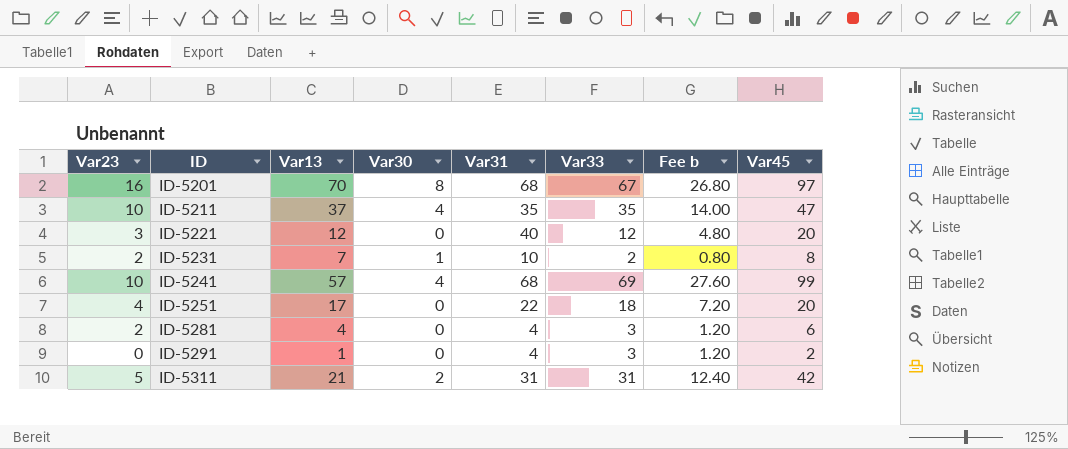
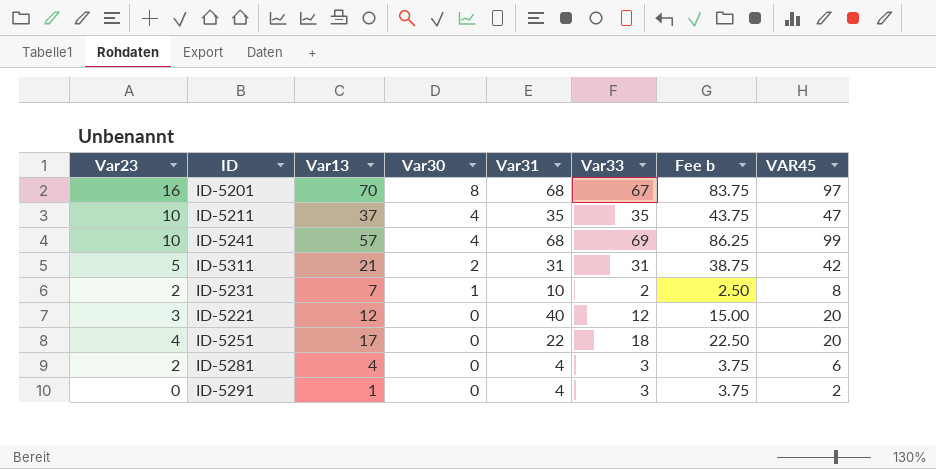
row order: ID ascending -> Var30 descending
column Fee b | formula: [Var33] * 0.4 -> [Var33] * 1.25
column name: Var45 -> VAR45

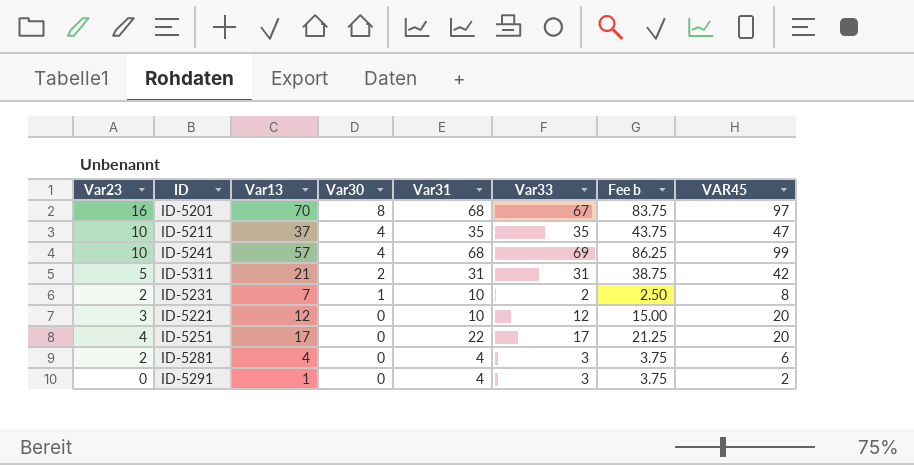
ID-5221 | Var31: 40 -> 10
ID-5251 | Var33: 18 -> 17
ID-5251 | Fee b: 22.50 -> 21.25

